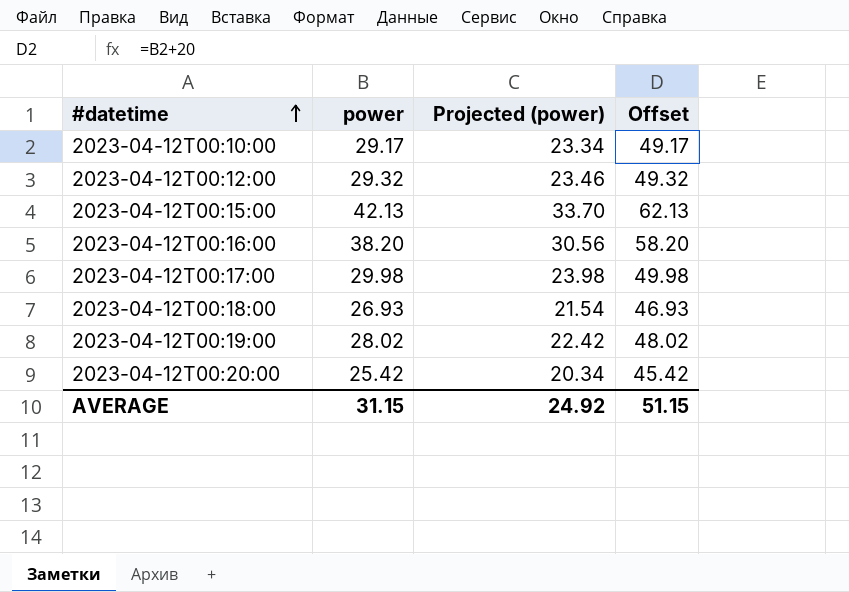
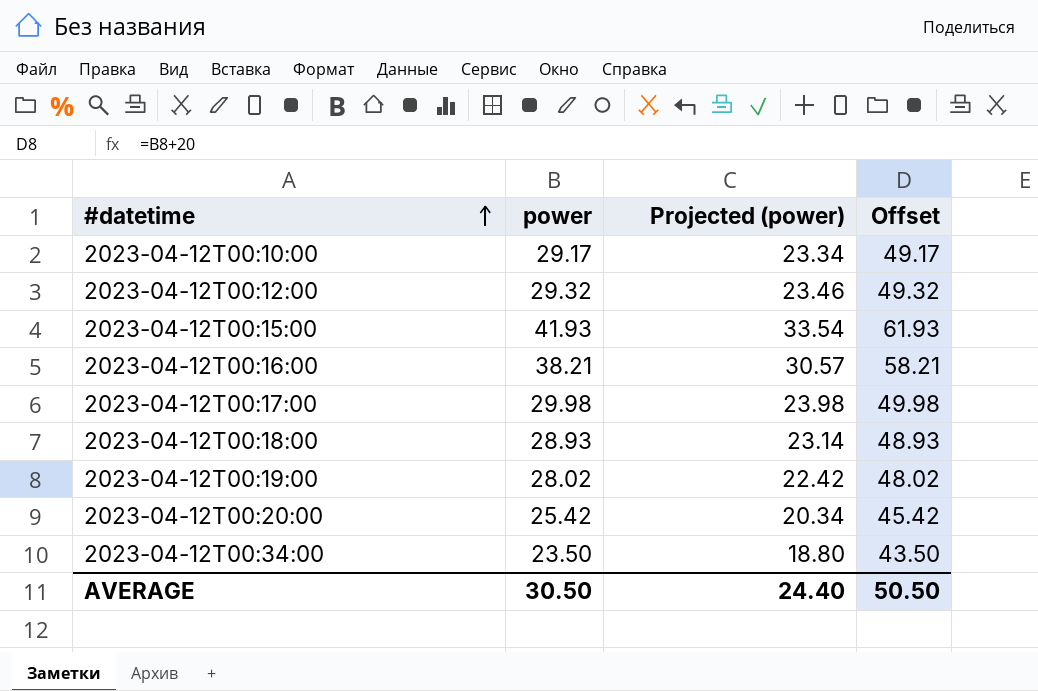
2023-04-12T00:15:00 | power: 42.13 -> 41.93
2023-04-12T00:15:00 | Projected (power): 33.70 -> 33.54
2023-04-12T00:15:00 | Offset: 62.13 -> 61.93
2023-04-12T00:16:00 | power: 38.20 -> 38.21
2023-04-12T00:16:00 | Projected (power): 30.56 -> 30.57
2023-04-12T00:16:00 | Offset: 58.20 -> 58.21
2023-04-12T00:18:00 | power: 26.93 -> 28.93
2023-04-12T00:18:00 | Projected (power): 21.54 -> 23.14
2023-04-12T00:18:00 | Offset: 46.93 -> 48.93
row 2023-04-12T00:34:00: none -> 23.50 | 18.80 | 43.50
AVERAGE | power: 31.15 -> 30.50
AVERAGE | Projected (power): 24.92 -> 24.40
AVERAGE | Offset: 51.15 -> 50.50

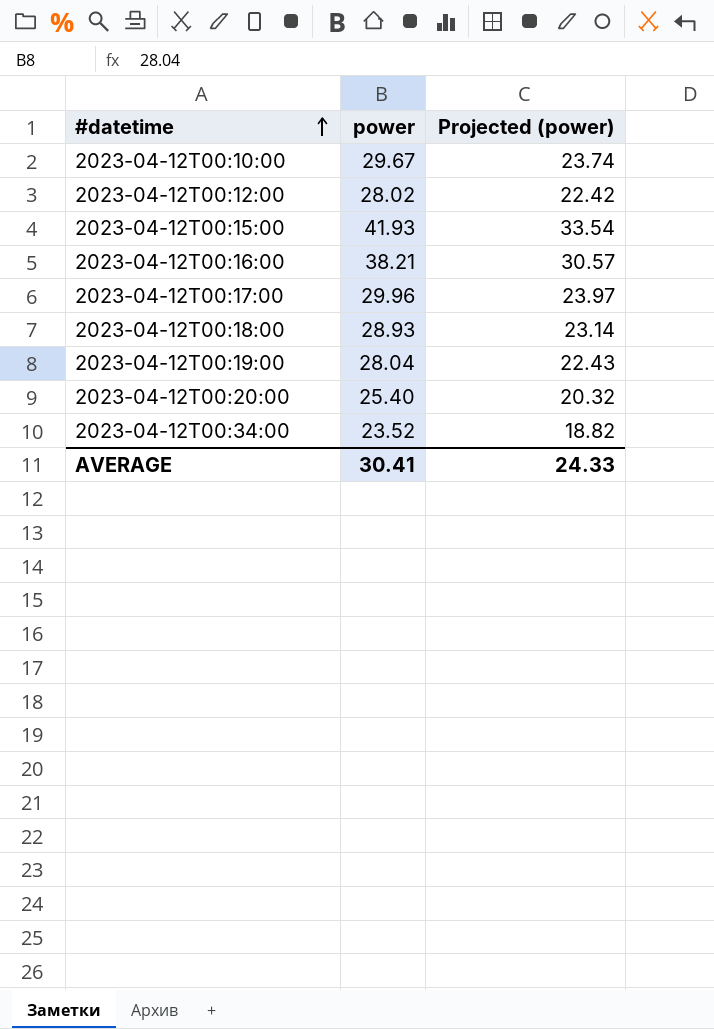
column Offset | formula: [power] + 20 -> none
2023-04-12T00:10:00 | power: 29.17 -> 29.67
2023-04-12T00:10:00 | Projected (power): 23.34 -> 23.74
2023-04-12T00:12:00 | power: 29.32 -> 28.02
2023-04-12T00:12:00 | Projected (power): 23.46 -> 22.42
2023-04-12T00:17:00 | power: 29.98 -> 29.96
2023-04-12T00:17:00 | Projected (power): 23.98 -> 23.97
2023-04-12T00:19:00 | power: 28.02 -> 28.04
2023-04-12T00:19:00 | Projected (power): 22.42 -> 22.43
2023-04-12T00:20:00 | power: 25.42 -> 25.40
2023-04-12T00:20:00 | Projected (power): 20.34 -> 20.32
2023-04-12T00:34:00 | power: 23.50 -> 23.52
2023-04-12T00:34:00 | Projected (power): 18.80 -> 18.82
AVERAGE | power: 30.50 -> 30.41
AVERAGE | Projected (power): 24.40 -> 24.33

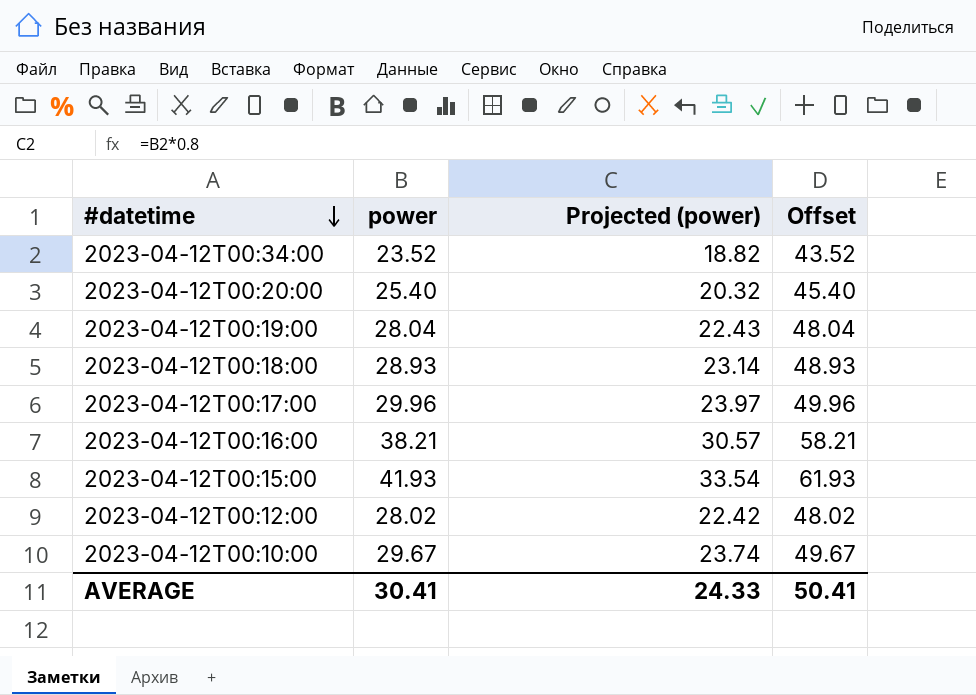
row order: #datetime ascending -> #datetime descending
column Offset | formula: none -> [power] + 20

